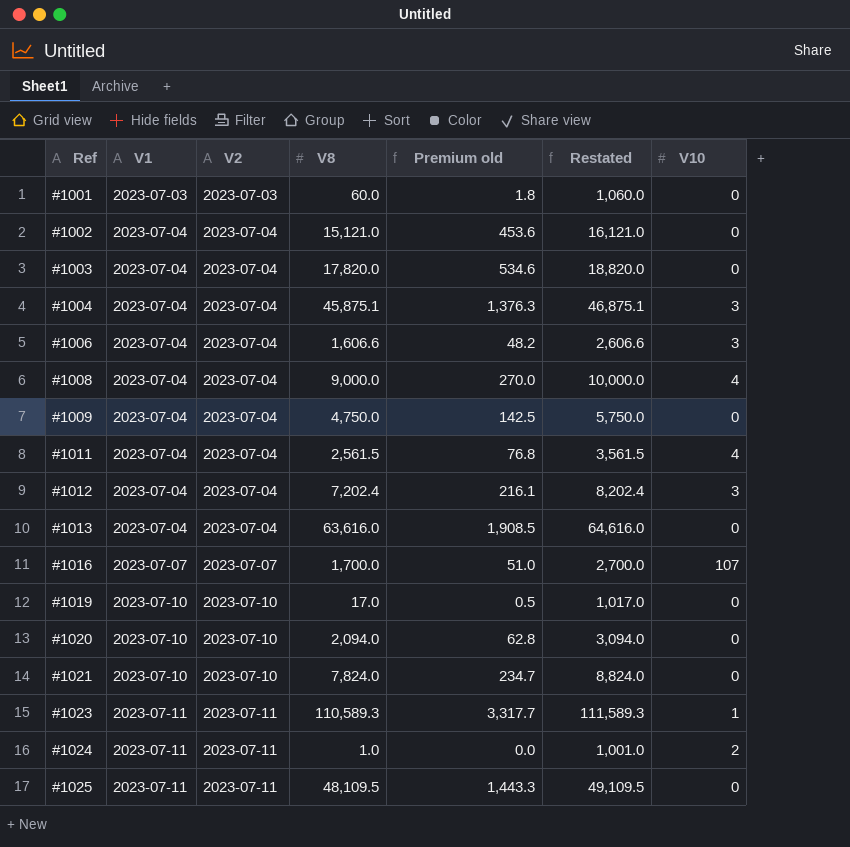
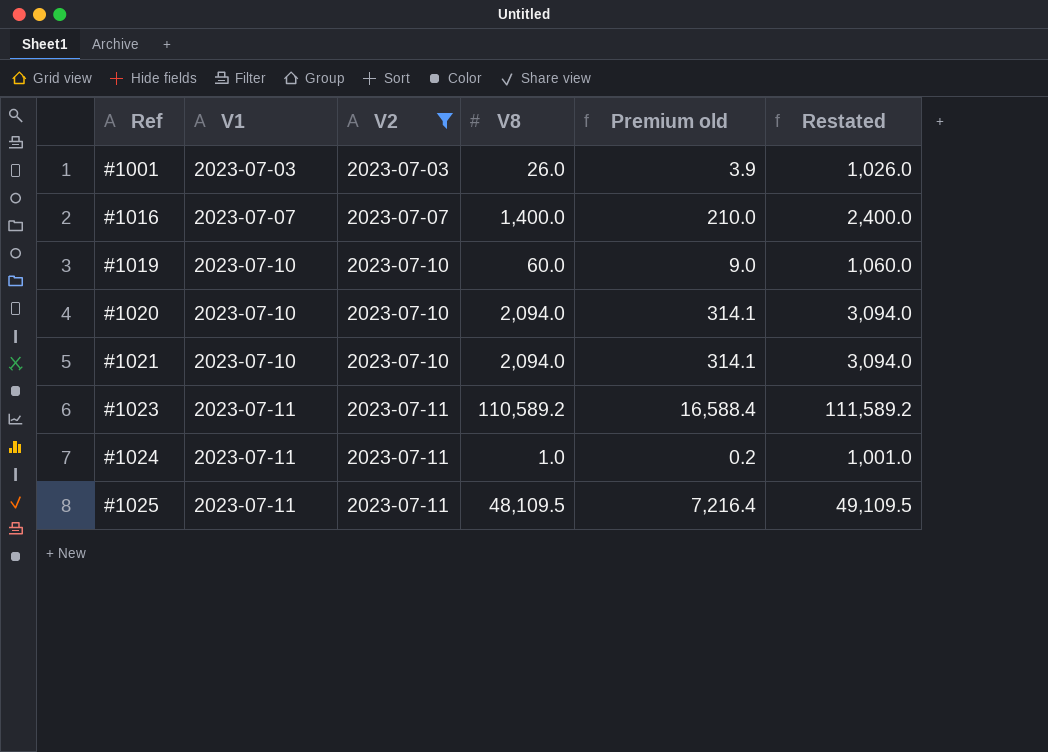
filter: none -> V2 != 2023-07-04
column V10 | position: 7 -> none
column Premium old | formula: [V8] * 0.03 -> [V8] * 0.15
#1001 | V8: 60.0 -> 26.0
#1001 | Restated: 1,060.0 -> 1,026.0
#1016 | V8: 1,700.0 -> 1,400.0
#1016 | Restated: 2,700.0 -> 2,400.0
#1019 | V8: 17.0 -> 60.0
#1019 | Restated: 1,017.0 -> 1,060.0
#1021 | V8: 7,824.0 -> 2,094.0
#1021 | Restated: 8,824.0 -> 3,094.0
#1023 | V8: 110,589.3 -> 110,589.2
#1023 | Restated: 111,589.3 -> 111,589.2

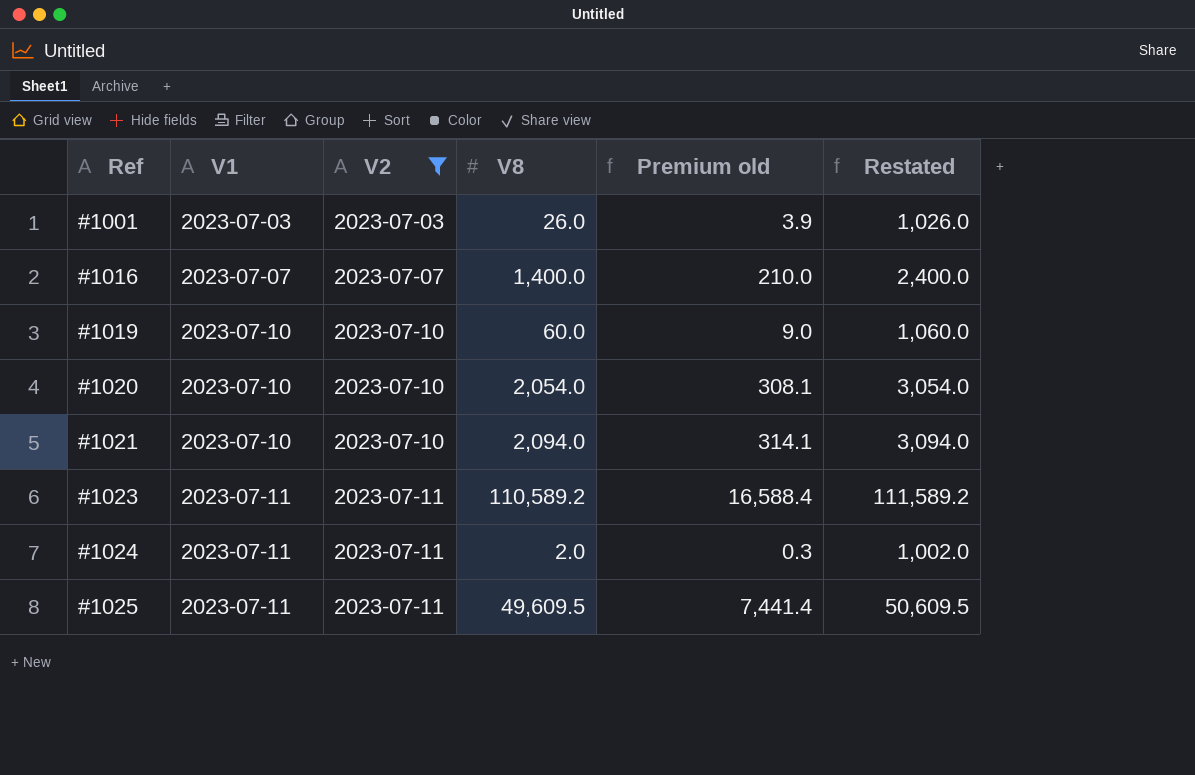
#1020 | V8: 2,094.0 -> 2,054.0
#1020 | Premium old: 314.1 -> 308.1
#1020 | Restated: 3,094.0 -> 3,054.0
#1024 | V8: 1.0 -> 2.0
#1024 | Premium old: 0.2 -> 0.3
#1024 | Restated: 1,001.0 -> 1,002.0
#1025 | V8: 48,109.5 -> 49,609.5
#1025 | Premium old: 7,216.4 -> 7,441.4
#1025 | Restated: 49,109.5 -> 50,609.5

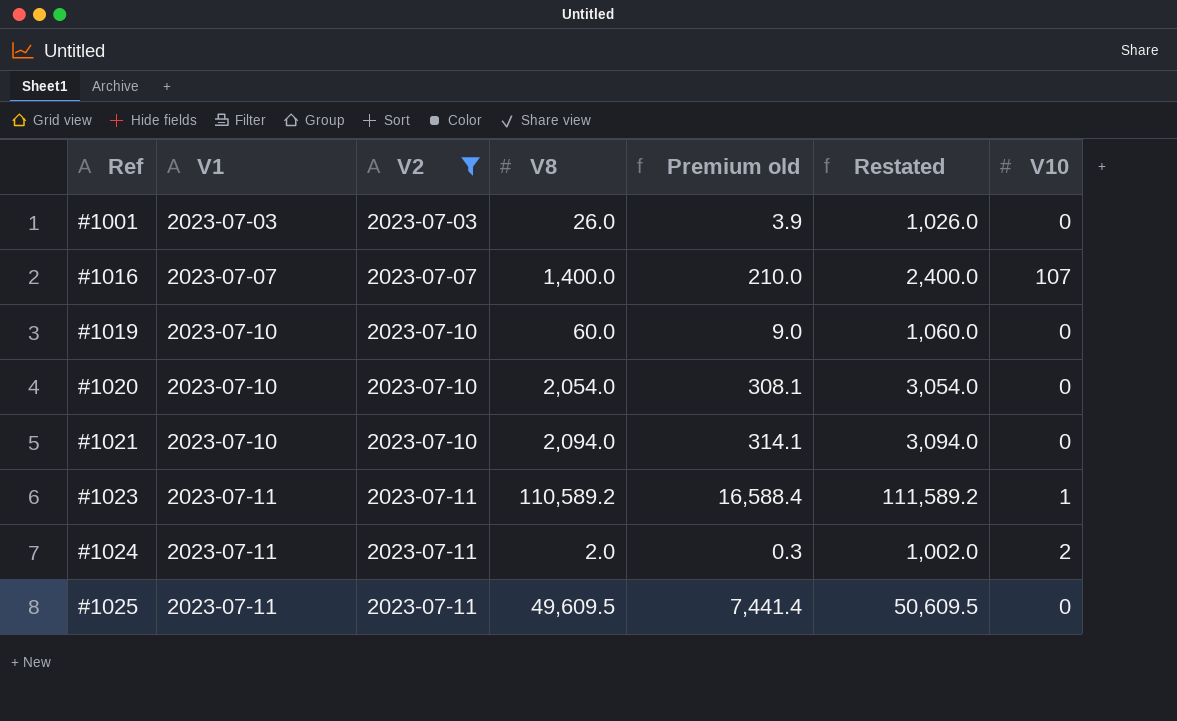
column V10 | position: none -> 7

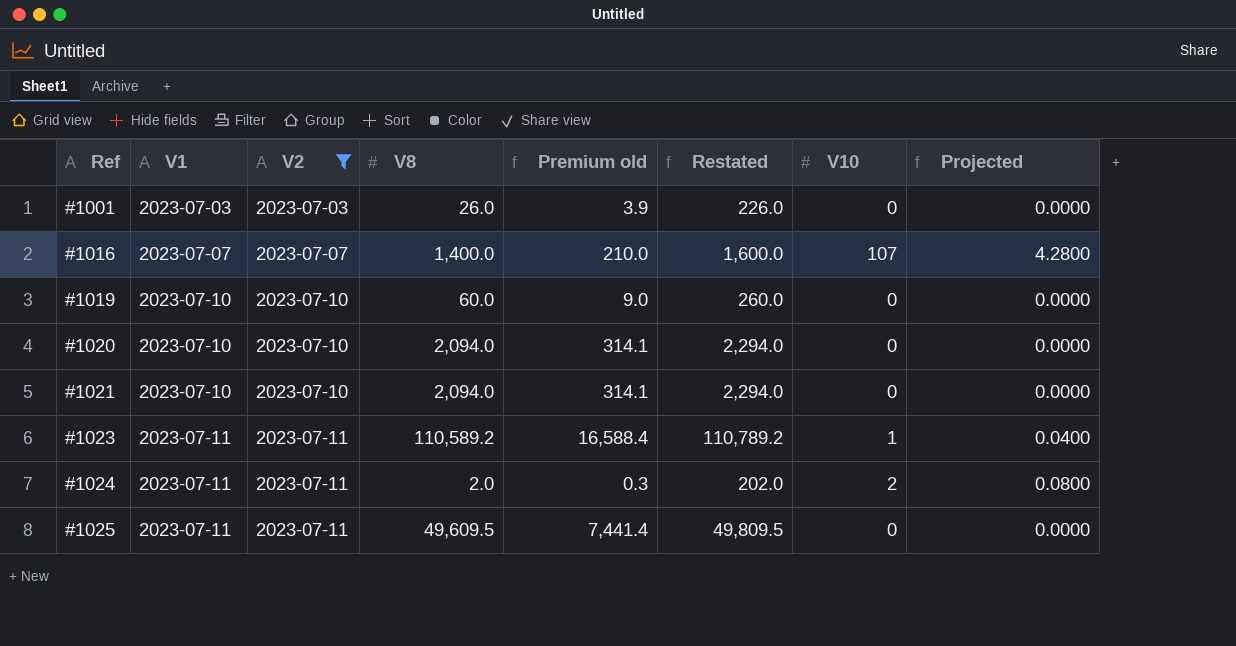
column Restated | formula: [V8] + 1000 -> [V8] + 200
column Projected | formula: none -> [V10] * 0.04
#1020 | V8: 2,054.0 -> 2,094.0
#1020 | Premium old: 308.1 -> 314.1

